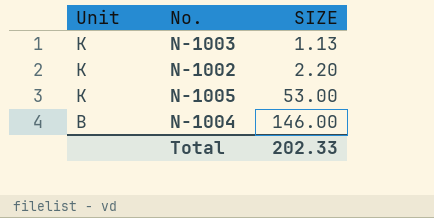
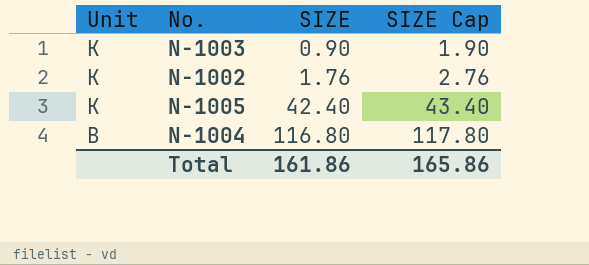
column SIZE Cap | formula: none -> [SIZE] + 1
N-1003 | SIZE: 1.13 -> 0.90
N-1002 | SIZE: 2.20 -> 1.76
N-1005 | SIZE: 53.00 -> 42.40
N-1004 | SIZE: 146.00 -> 116.80
Total | SIZE: 202.33 -> 161.86

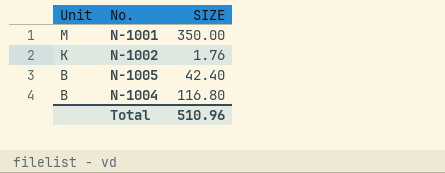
column SIZE Cap | formula: [SIZE] + 1 -> none
row N-1003: K | 0.90 | 1.90 -> none
row N-1001: none -> M | 350.00
N-1005 | Unit: K -> B
Total | SIZE: 161.86 -> 510.96

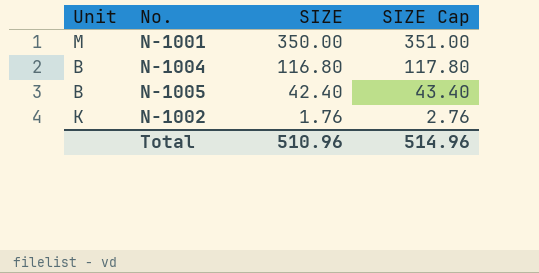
row order: Unit descending -> SIZE descending
column SIZE Cap | formula: none -> [SIZE] + 1

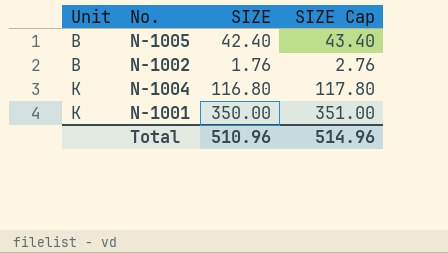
row order: SIZE descending -> Unit ascending
N-1002 | Unit: K -> B
N-1004 | Unit: B -> K
N-1001 | Unit: M -> K

